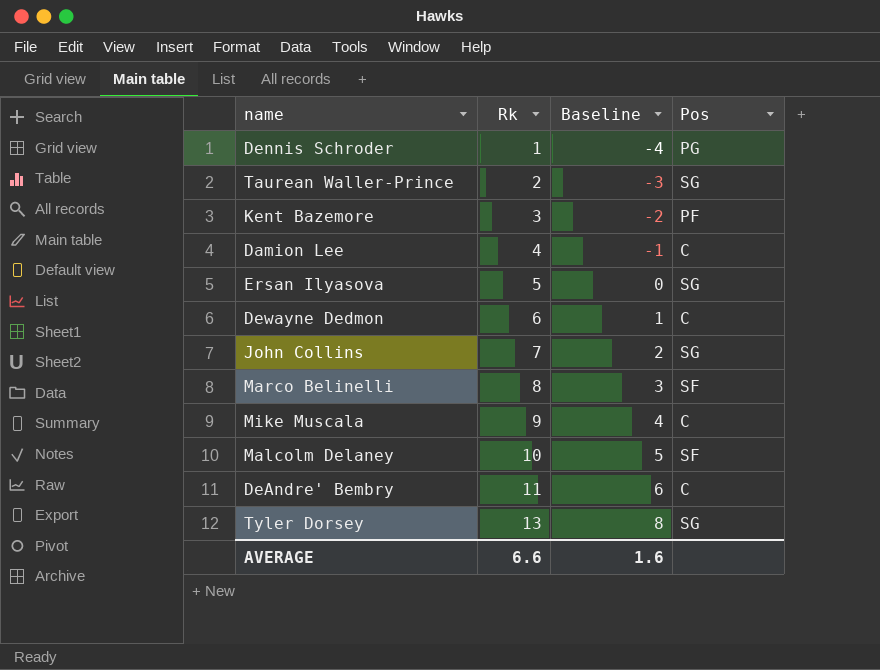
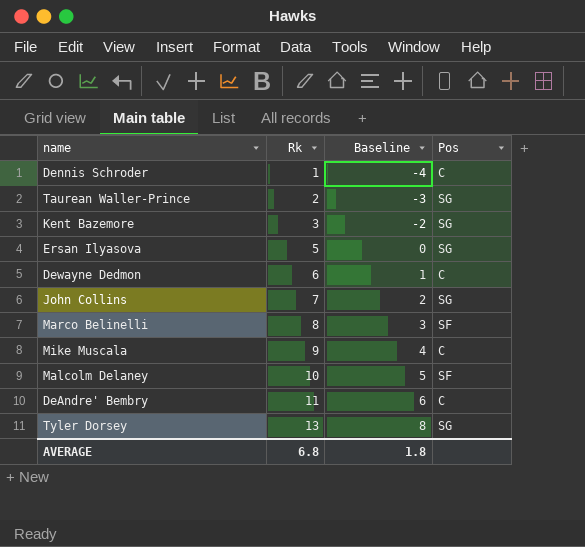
row Damion Lee: 4 | -1 | C -> none
Dennis Schroder | Pos: PG -> C
Kent Bazemore | Pos: PF -> SG
AVERAGE | Rk: 6.6 -> 6.8
AVERAGE | Baseline: 1.6 -> 1.8

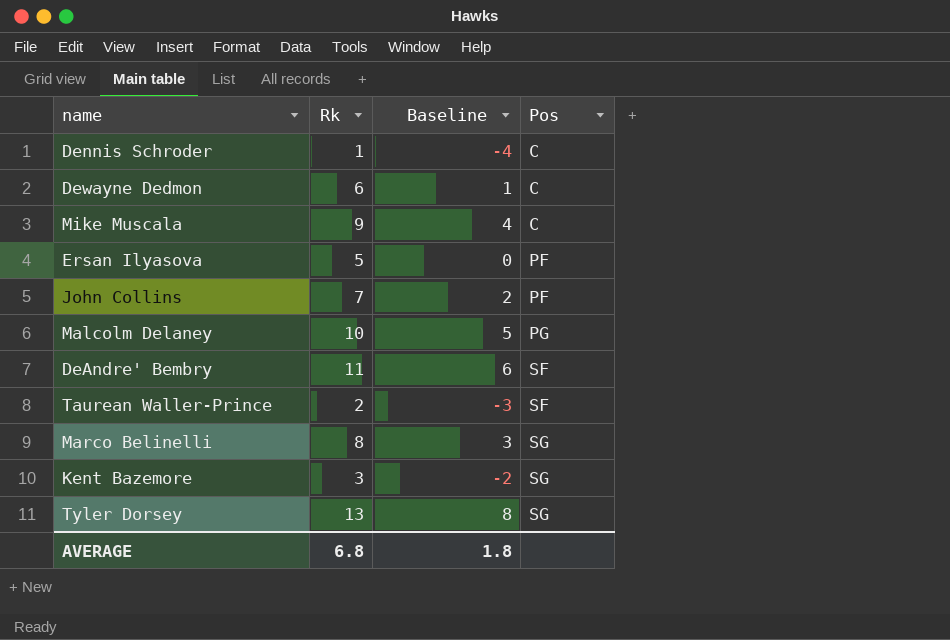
row order: Rk ascending -> Pos ascending
Ersan Ilyasova | Pos: SG -> PF
John Collins | Pos: SG -> PF
Malcolm Delaney | Pos: SF -> PG
DeAndre' Bembry | Pos: C -> SF
Taurean Waller-Prince | Pos: SG -> SF
Marco Belinelli | Pos: SF -> SG

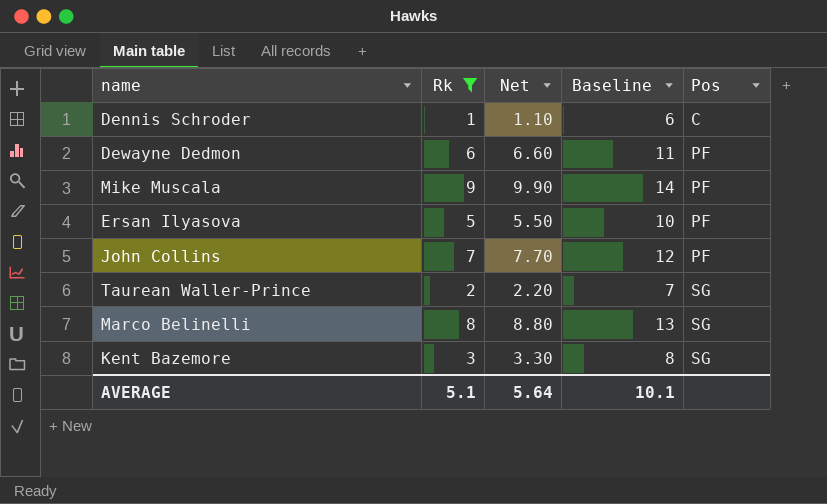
filter: none -> Rk <= 9
column Net | formula: none -> [Rk] * 1.1
column Baseline | formula: [Rk] - 5 -> [Rk] + 5
Dewayne Dedmon | Pos: C -> PF
Mike Muscala | Pos: C -> PF
Taurean Waller-Prince | Pos: SF -> SG
AVERAGE | Rk: 6.8 -> 5.1
AVERAGE | Baseline: 1.8 -> 10.1

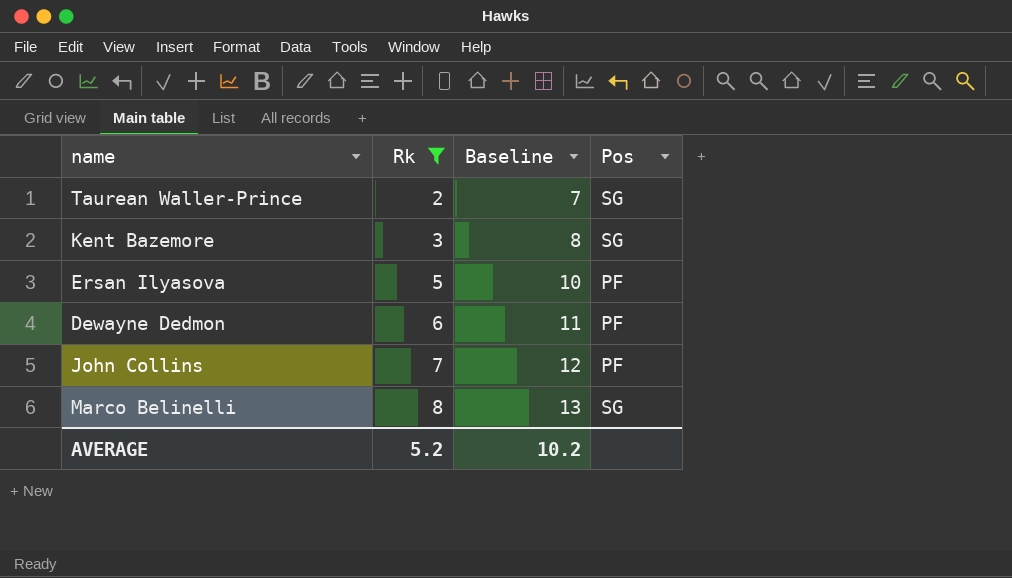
row order: Pos ascending -> Rk ascending
column Net | formula: [Rk] * 1.1 -> none
row Dennis Schroder: 1 | 1.10 | 6 | C -> none
row Mike Muscala: 9 | 9.90 | 14 | PF -> none
AVERAGE | Rk: 5.1 -> 5.2
AVERAGE | Baseline: 10.1 -> 10.2

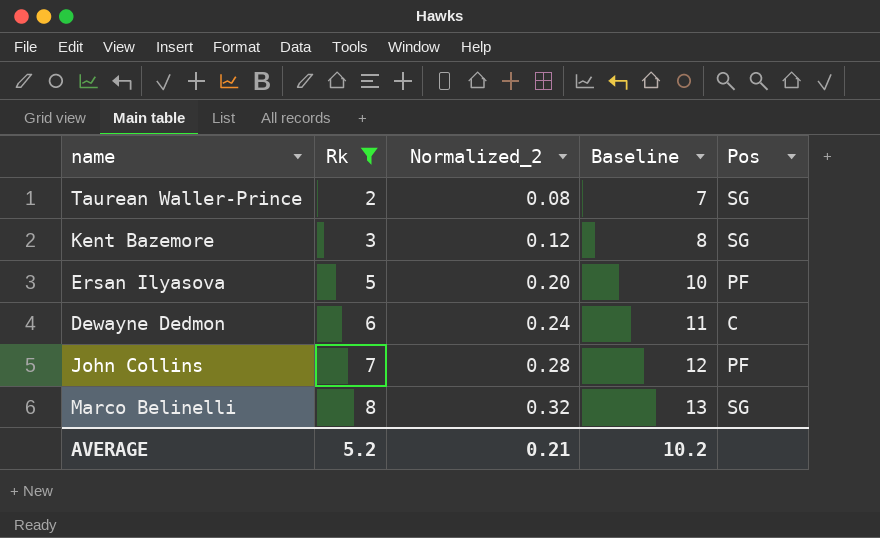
column Normalized_2 | formula: none -> [Rk] * 0.04
Dewayne Dedmon | Pos: PF -> C

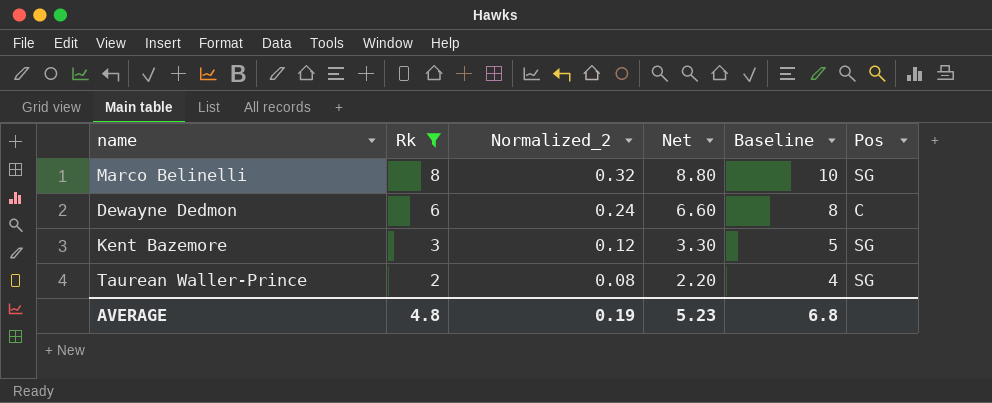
row order: Rk ascending -> Rk descending
column Net | formula: none -> [Rk] * 1.1
column Baseline | formula: [Rk] + 5 -> [Rk] + 2
row Ersan Ilyasova: 5 | 0.20 | 10 | PF -> none
row John Collins: 7 | 0.28 | 12 | PF -> none
AVERAGE | Rk: 5.2 -> 4.8
AVERAGE | Normalized_2: 0.21 -> 0.19
AVERAGE | Baseline: 10.2 -> 6.8

